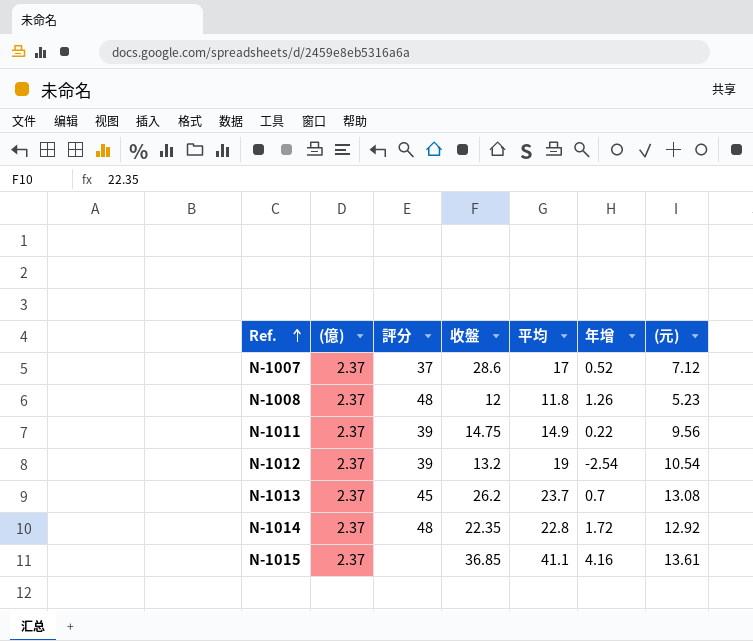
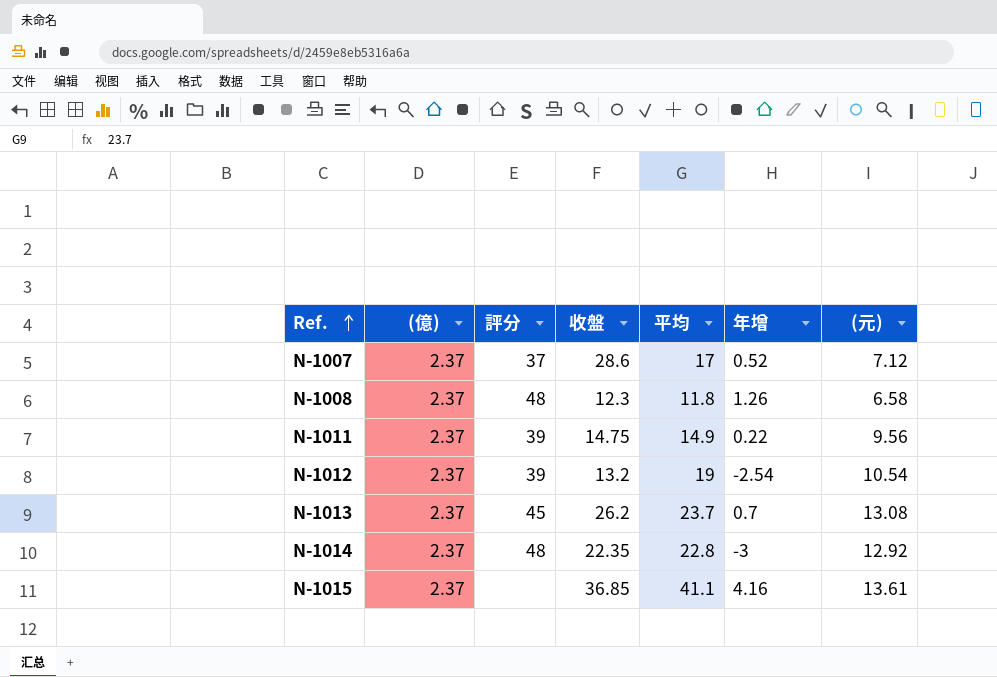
N-1008 | 收盤: 12 -> 12.3
N-1008 | (元): 5.23 -> 6.58
N-1014 | 年增: 1.72 -> -3

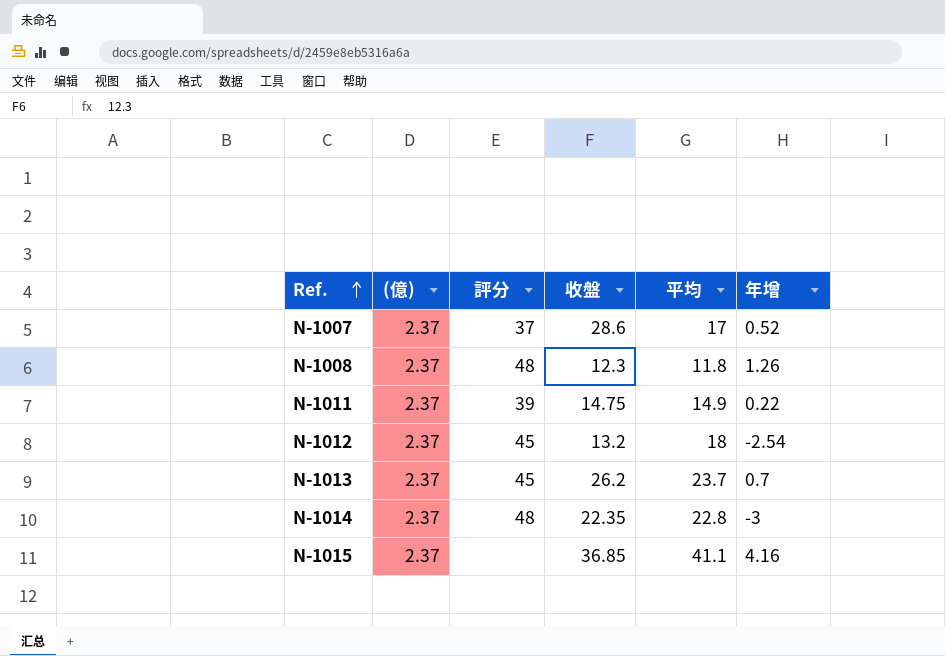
column (元) | position: 7 -> none
N-1012 | 評分: 39 -> 45
N-1012 | 平均: 19 -> 18

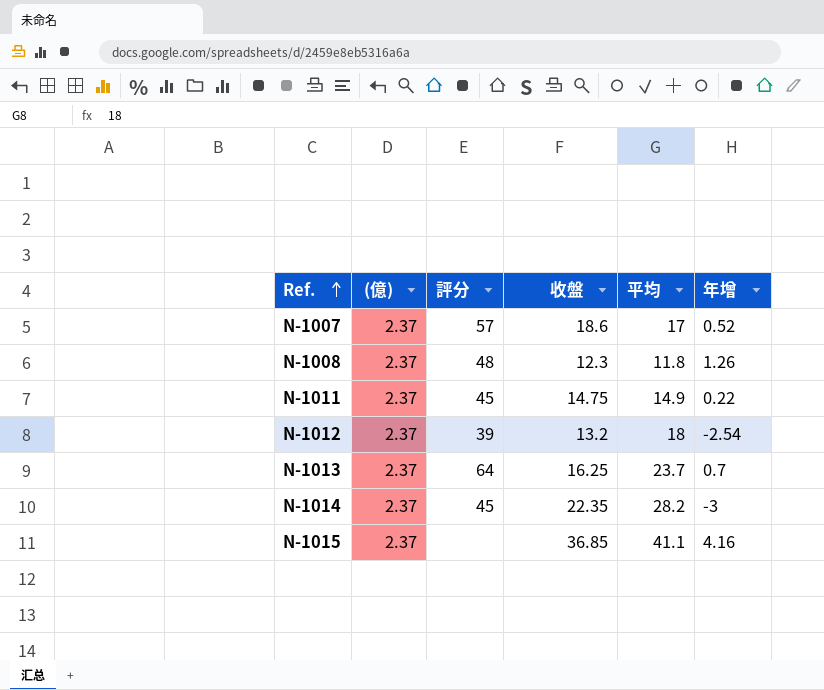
N-1007 | 評分: 37 -> 57
N-1007 | 收盤: 28.6 -> 18.6
N-1011 | 評分: 39 -> 45
N-1012 | 評分: 45 -> 39
N-1013 | 評分: 45 -> 64
N-1013 | 收盤: 26.2 -> 16.25
N-1014 | 評分: 48 -> 45
N-1014 | 平均: 22.8 -> 28.2

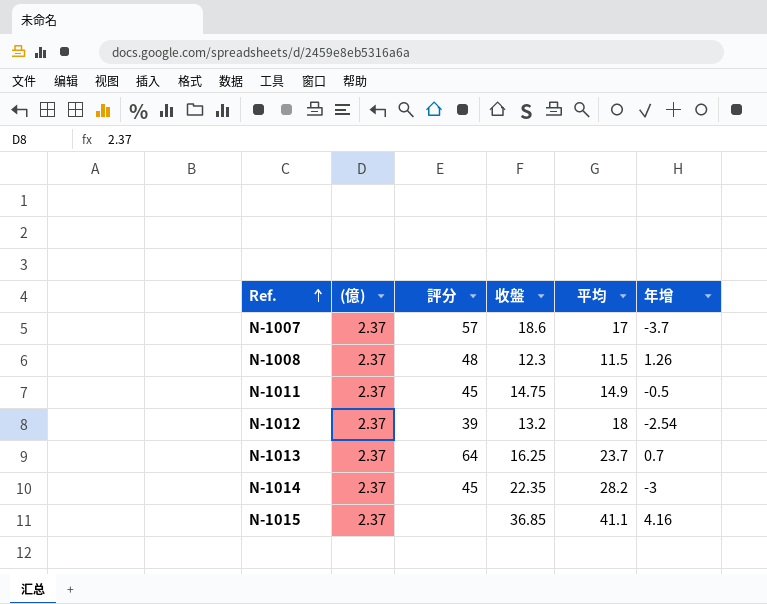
N-1007 | 年增: 0.52 -> -3.7
N-1008 | 平均: 11.8 -> 11.5
N-1011 | 年增: 0.22 -> -0.5

